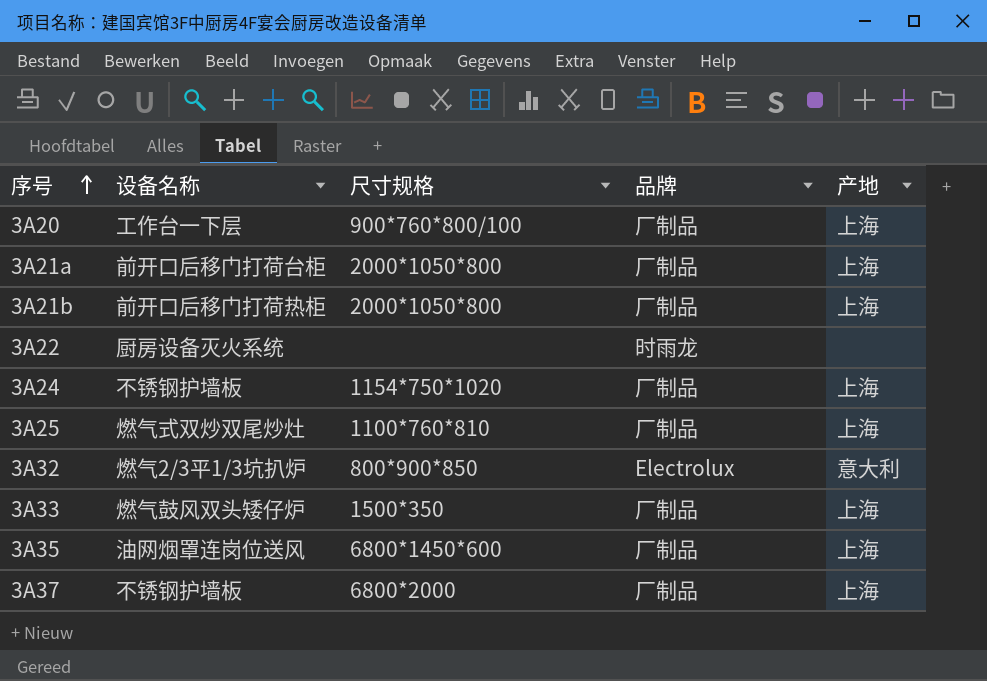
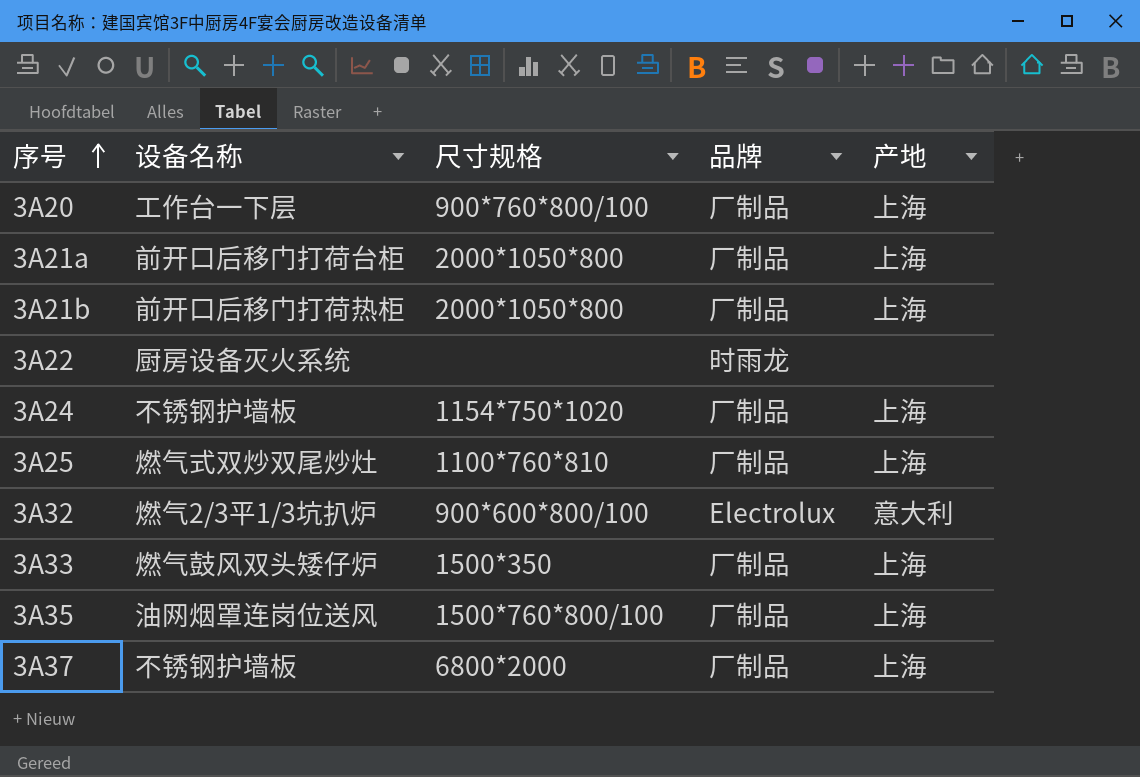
3A32 | 尺寸规格: 800*900*850 -> 900*600*800/100
3A35 | 尺寸规格: 6800*1450*600 -> 1500*760*800/100

